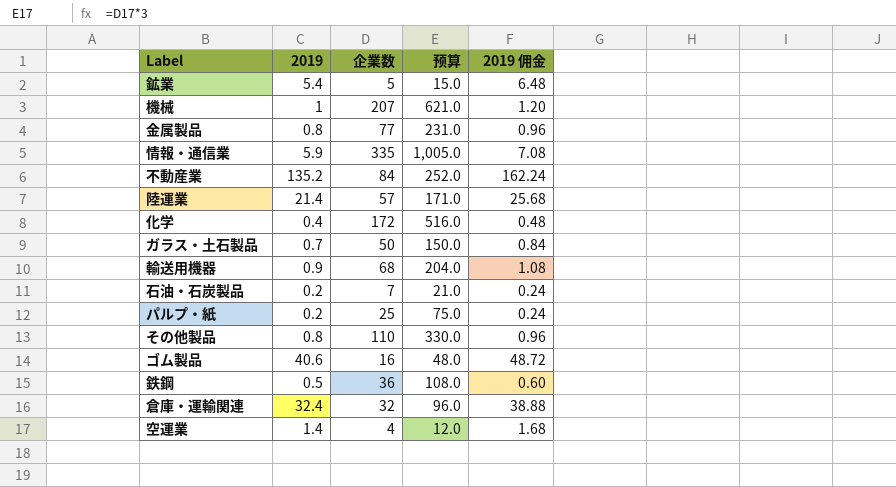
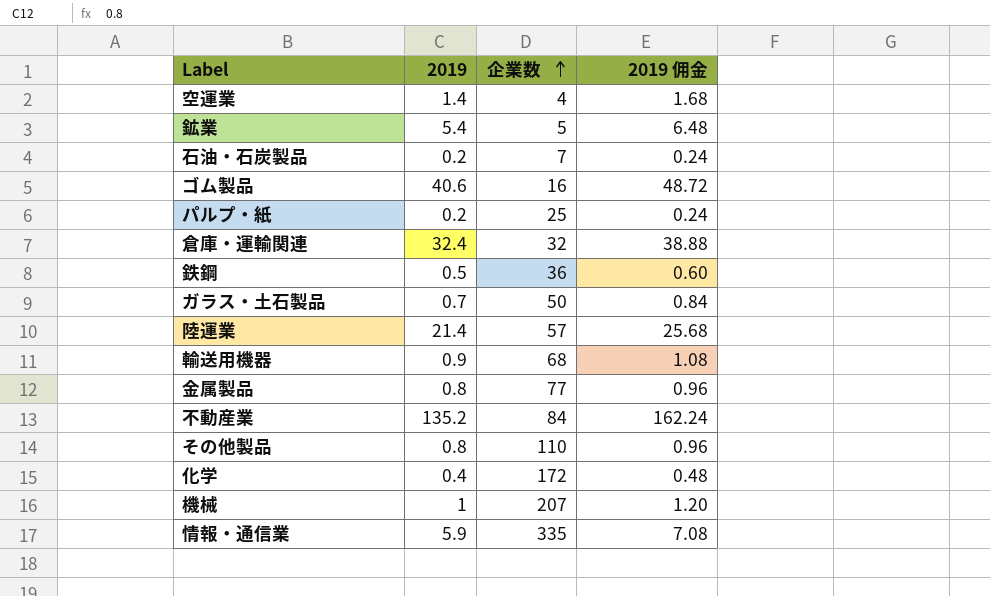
row order: none -> 企業数 ascending
column 预算 | formula: [企業数] * 3 -> none

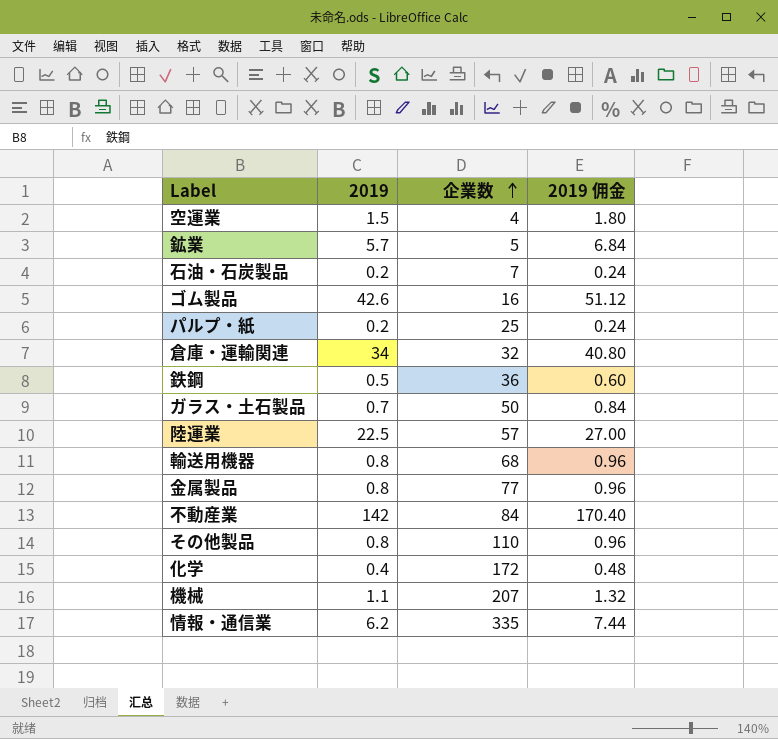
空運業 | 2019: 1.4 -> 1.5
空運業 | 2019 佣金: 1.68 -> 1.80
鉱業 | 2019: 5.4 -> 5.7
鉱業 | 2019 佣金: 6.48 -> 6.84
ゴム製品 | 2019: 40.6 -> 42.6
ゴム製品 | 2019 佣金: 48.72 -> 51.12
倉庫・運輸関連 | 2019: 32.4 -> 34
倉庫・運輸関連 | 2019 佣金: 38.88 -> 40.80
陸運業 | 2019: 21.4 -> 22.5
陸運業 | 2019 佣金: 25.68 -> 27.00
輸送用機器 | 2019: 0.9 -> 0.8
輸送用機器 | 2019 佣金: 1.08 -> 0.96
不動産業 | 2019: 135.2 -> 142
不動産業 | 2019 佣金: 162.24 -> 170.40
機械 | 2019: 1 -> 1.1
機械 | 2019 佣金: 1.20 -> 1.32
情報・通信業 | 2019: 5.9 -> 6.2
情報・通信業 | 2019 佣金: 7.08 -> 7.44

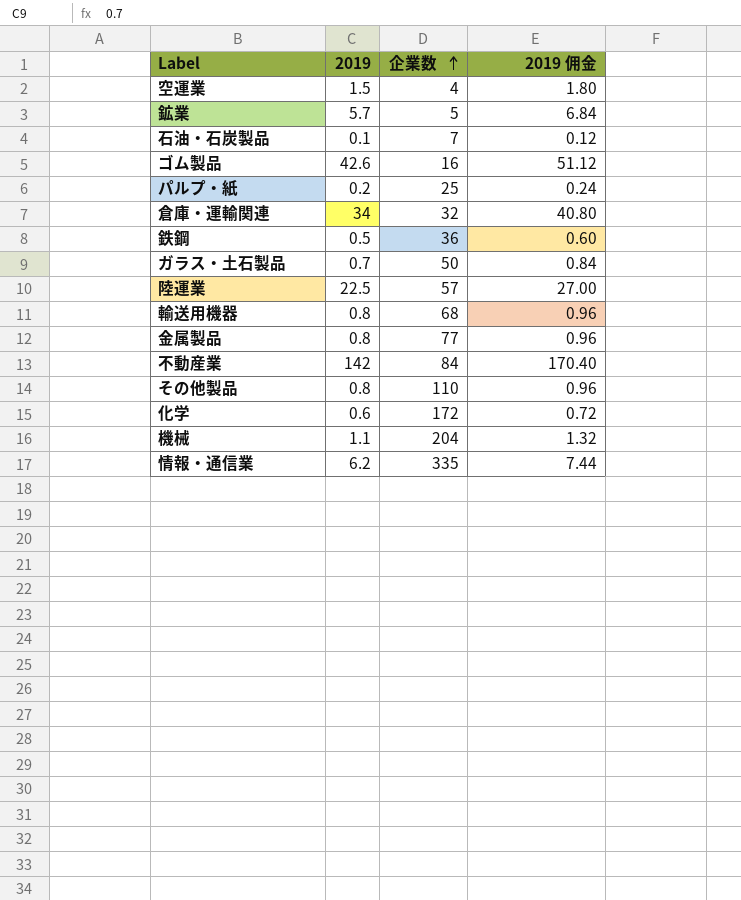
石油・石炭製品 | 2019: 0.2 -> 0.1
石油・石炭製品 | 2019 佣金: 0.24 -> 0.12
化学 | 2019: 0.4 -> 0.6
化学 | 2019 佣金: 0.48 -> 0.72
機械 | 企業数: 207 -> 204

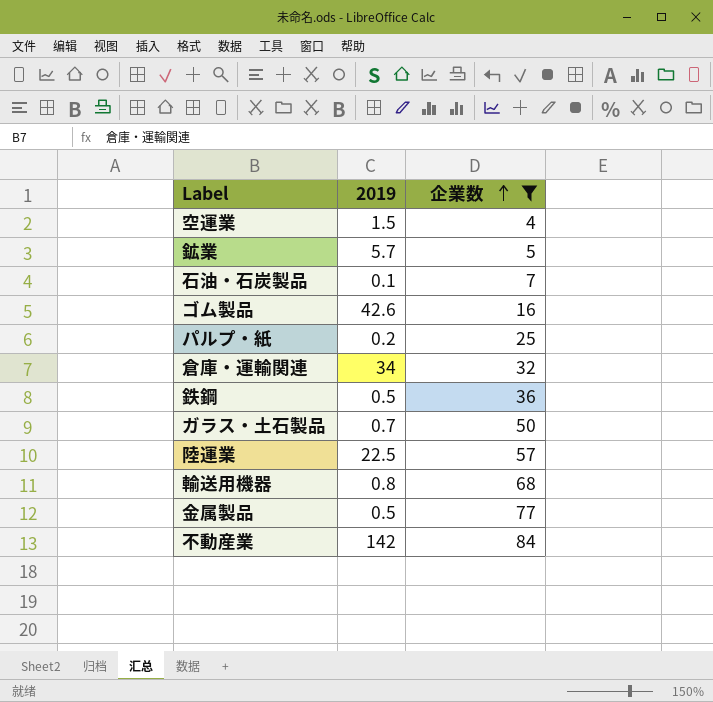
filter: none -> 企業数 <= 84
column 2019 佣金 | formula: [2019] * 1.2 -> none
金属製品 | 2019: 0.8 -> 0.5

